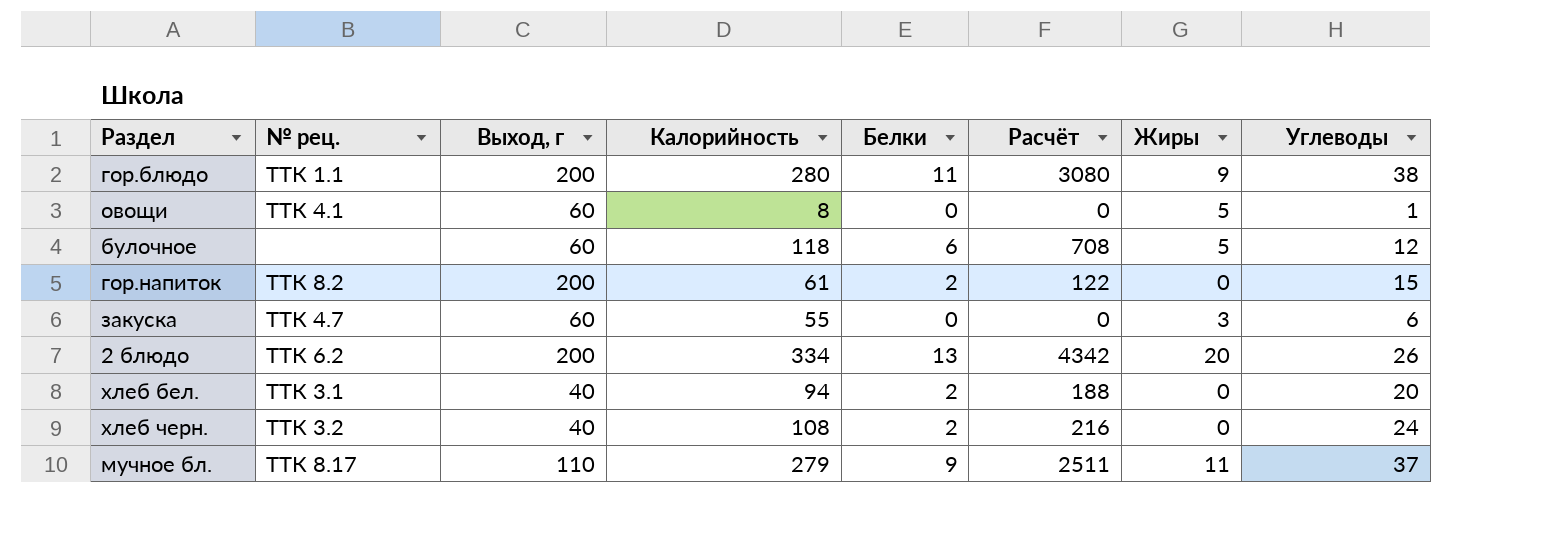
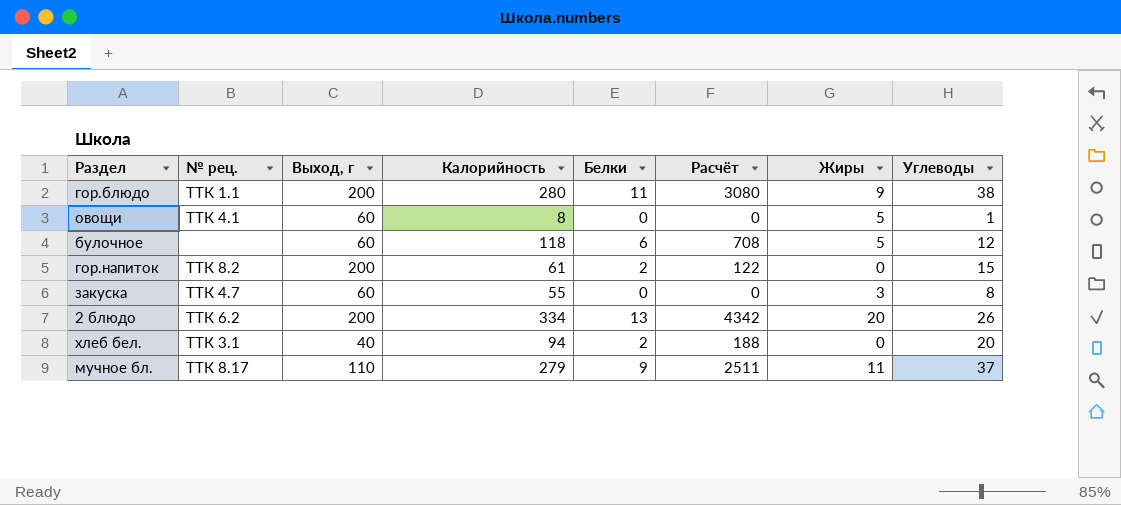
row хлеб черн.: ТТК 3.2 | 40 | 108 | 2 | 216 | 0 | 24 -> none
закуска | Углеводы: 6 -> 8

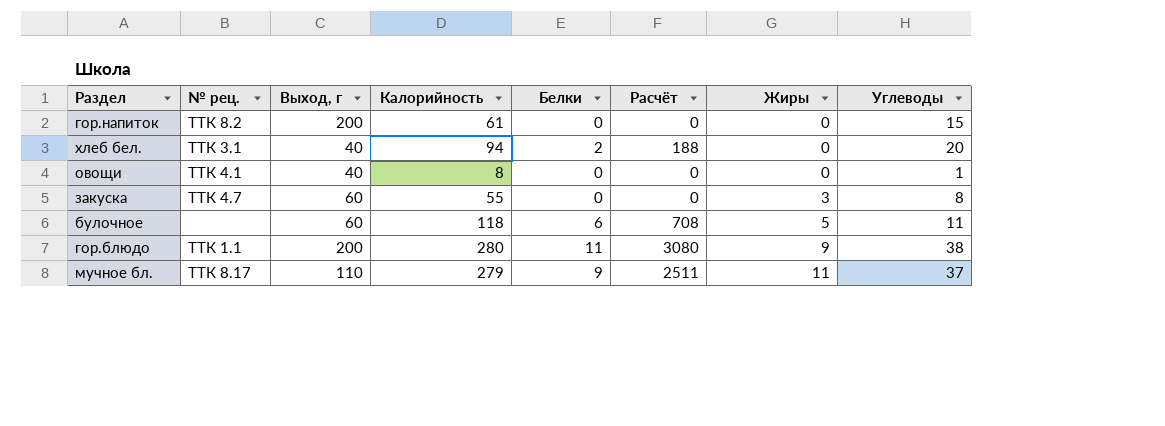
row order: none -> Жиры ascending
row 2 блюдо: ТТК 6.2 | 200 | 334 | 13 | 4342 | 20 | 26 -> none
гор.напиток | Белки: 2 -> 0
гор.напиток | Расчёт: 122 -> 0
овощи | Выход, г: 60 -> 40
овощи | Жиры: 5 -> 0
булочное | Углеводы: 12 -> 11

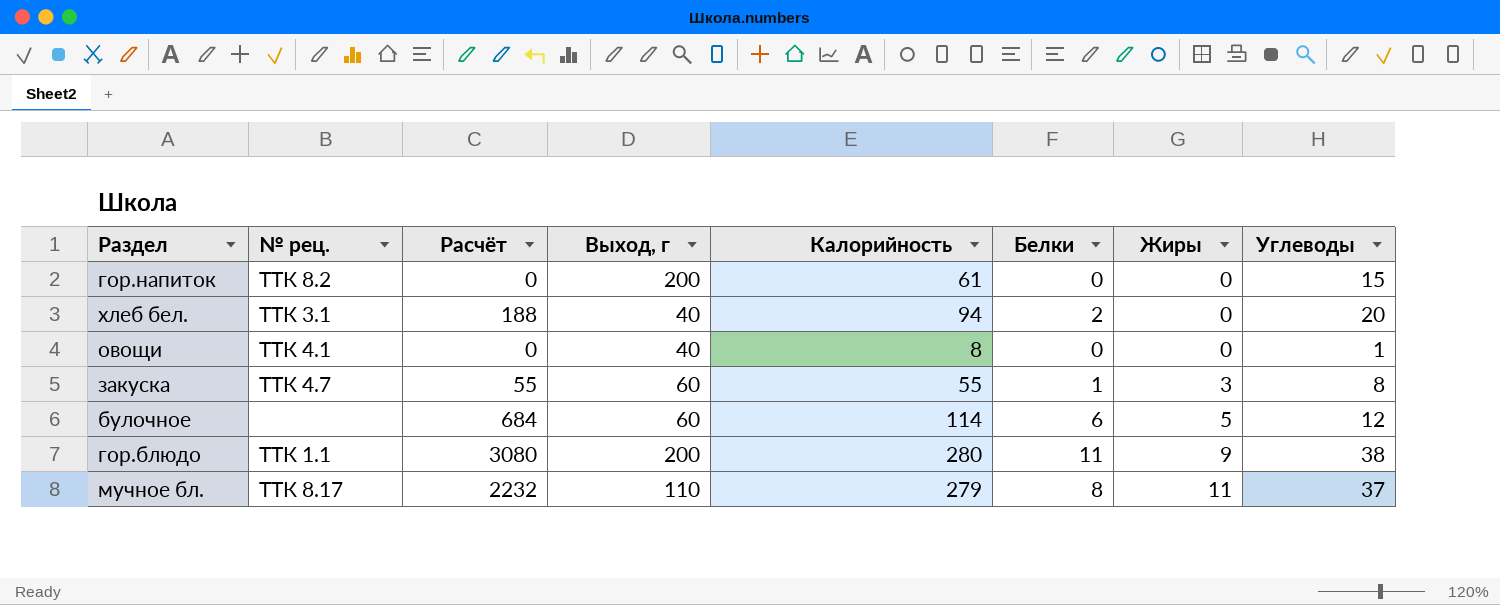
column Расчёт | position: 6 -> 3
закуска | Расчёт: 0 -> 55
закуска | Белки: 0 -> 1
булочное | Расчёт: 708 -> 684
булочное | Калорийность: 118 -> 114
булочное | Углеводы: 11 -> 12
мучное бл. | Расчёт: 2511 -> 2232
мучное бл. | Белки: 9 -> 8

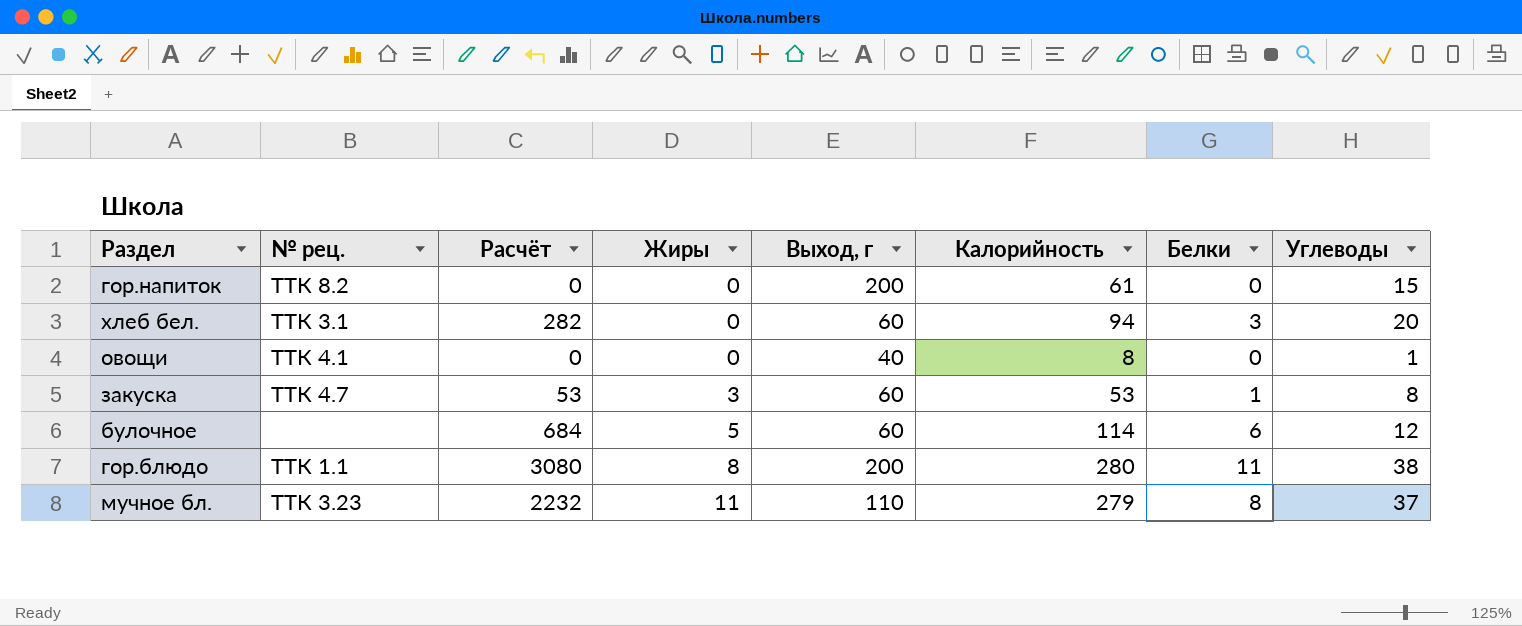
column Жиры | position: 7 -> 4
хлеб бел. | Расчёт: 188 -> 282
хлеб бел. | Выход, г: 40 -> 60
хлеб бел. | Белки: 2 -> 3
закуска | Расчёт: 55 -> 53
закуска | Калорийность: 55 -> 53
гор.блюдо | Жиры: 9 -> 8
мучное бл. | № рец.: ТТК 8.17 -> ТТК 3.23

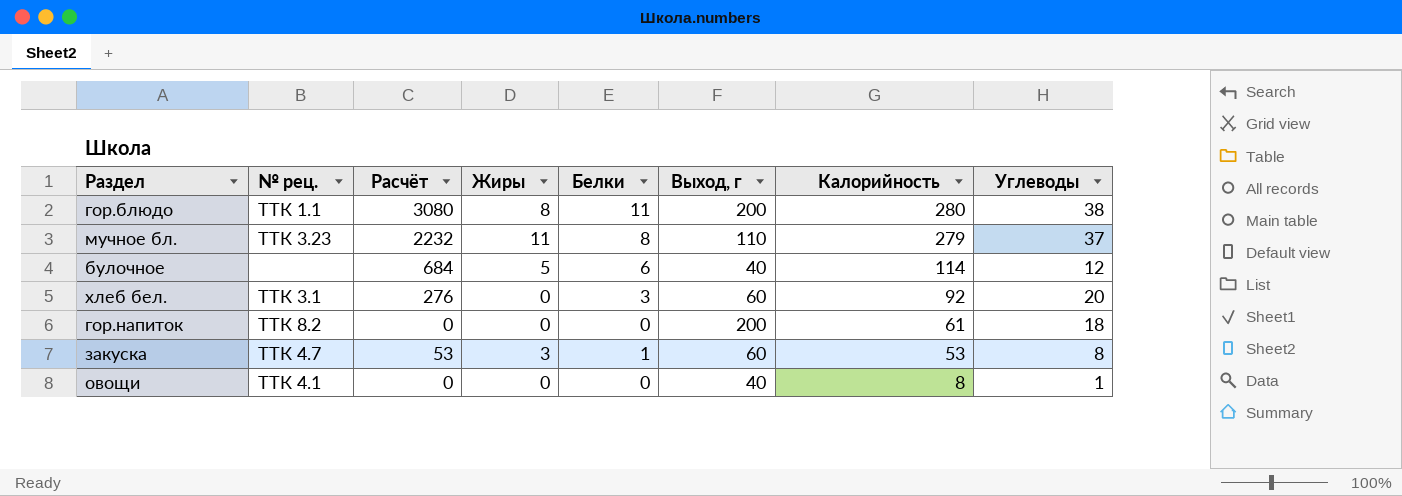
row order: Жиры ascending -> Калорийность descending
column Белки | position: 7 -> 5
булочное | Выход, г: 60 -> 40
хлеб бел. | Расчёт: 282 -> 276
хлеб бел. | Калорийность: 94 -> 92
гор.напиток | Углеводы: 15 -> 18

